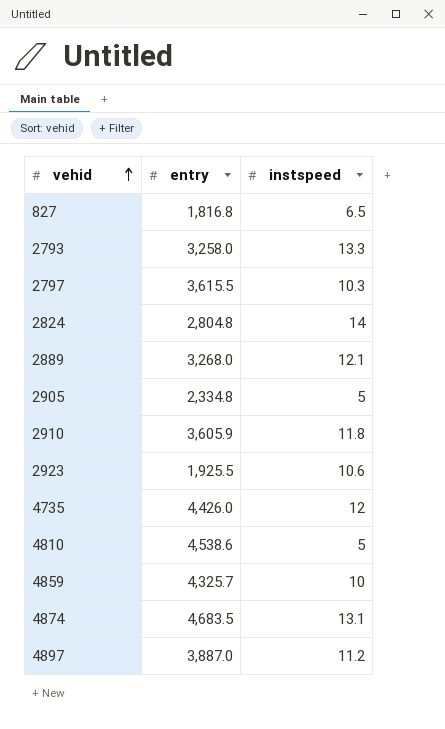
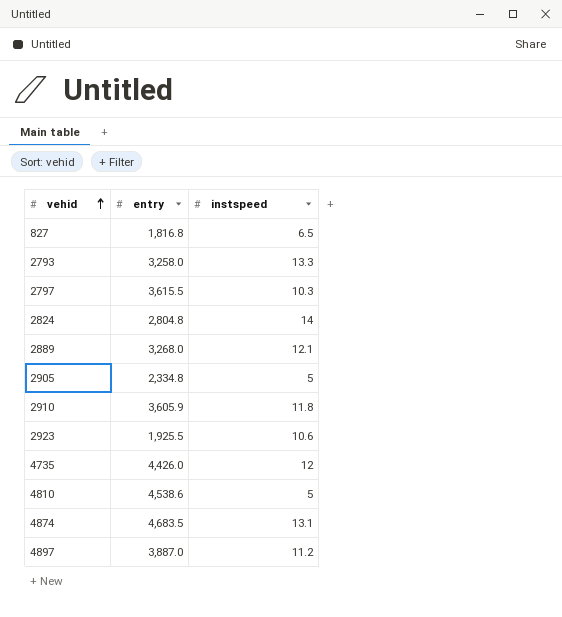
row 4859: 4,325.7 | 10 -> none

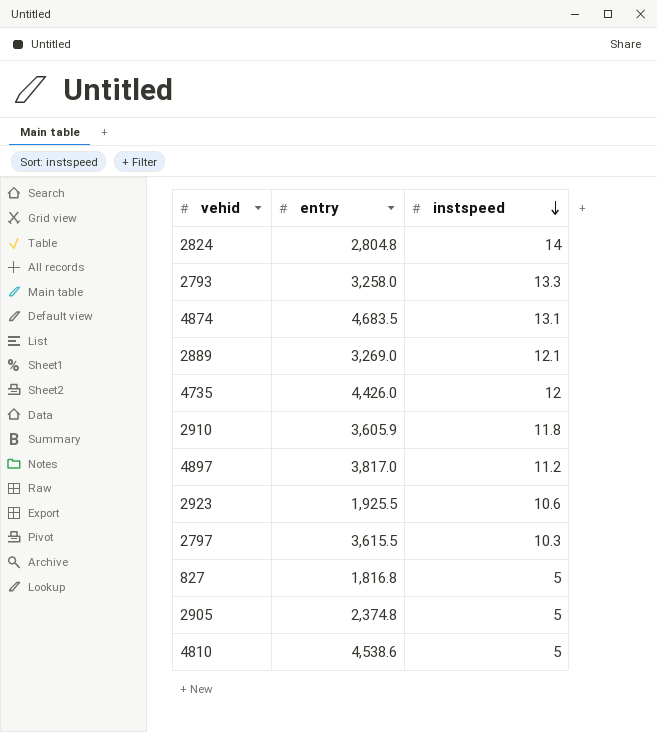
row order: vehid ascending -> instspeed descending
2889 | entry: 3,268.0 -> 3,269.0
4897 | entry: 3,887.0 -> 3,817.0
827 | instspeed: 6.5 -> 5
2905 | entry: 2,334.8 -> 2,374.8

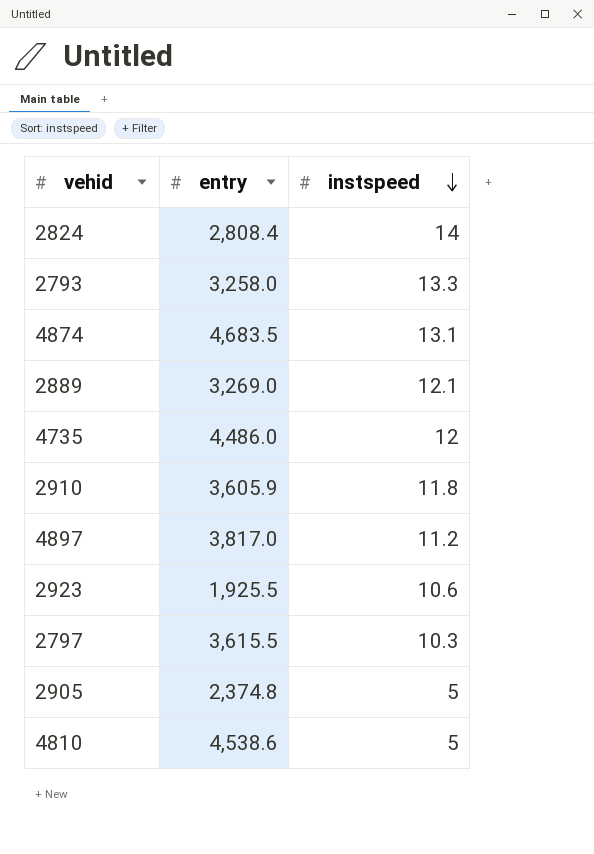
row 827: 1,816.8 | 5 -> none
2824 | entry: 2,804.8 -> 2,808.4
4735 | entry: 4,426.0 -> 4,486.0

